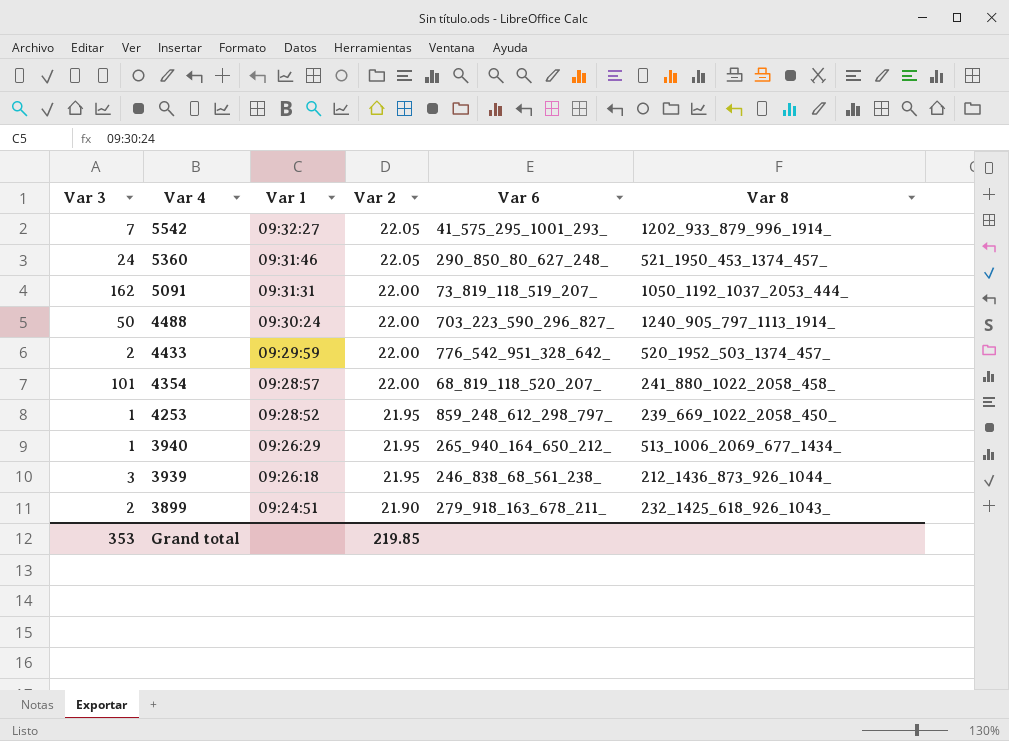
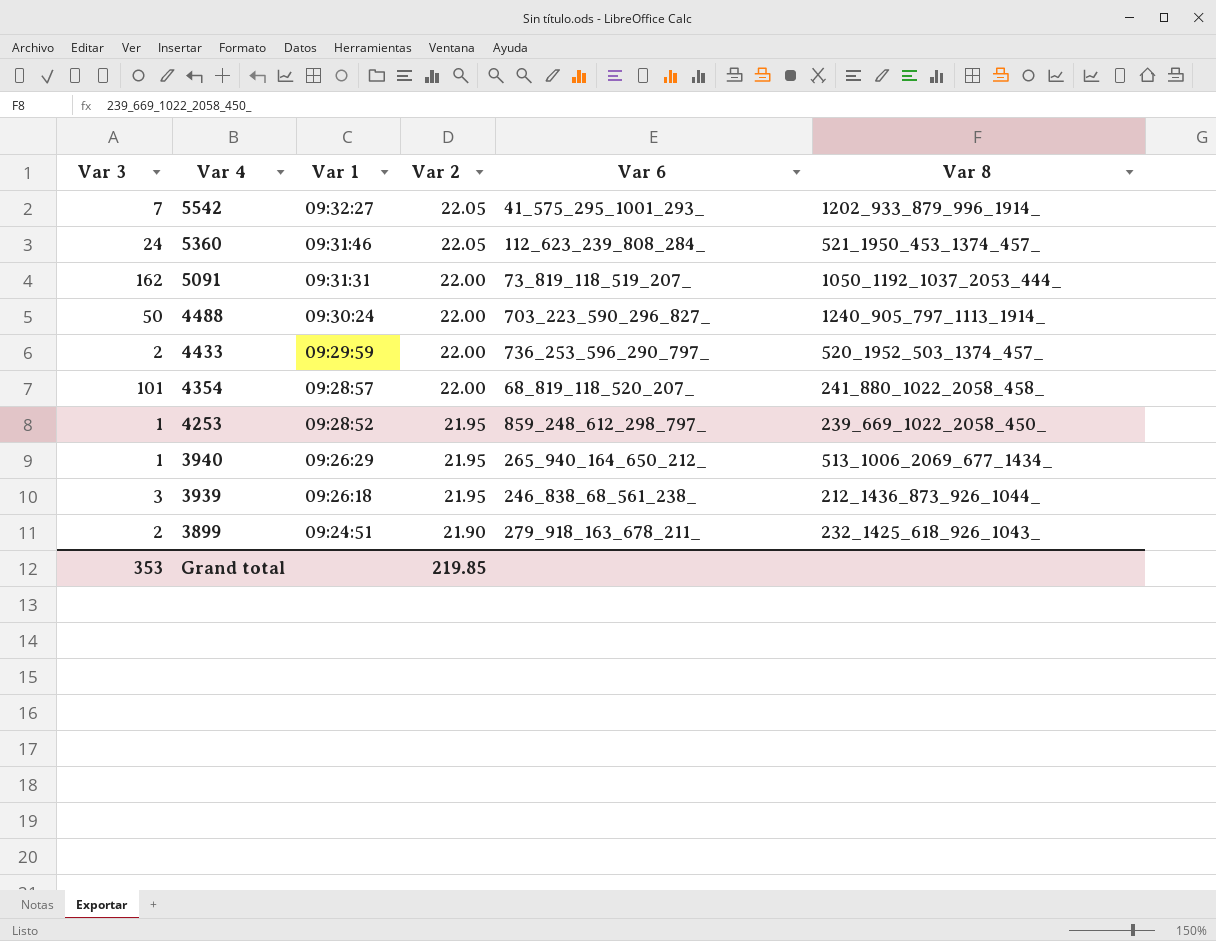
5360 | Var 6: 290_850_80_627_248_ -> 112_623_239_808_284_
4433 | Var 6: 776_542_951_328_642_ -> 736_253_596_290_797_

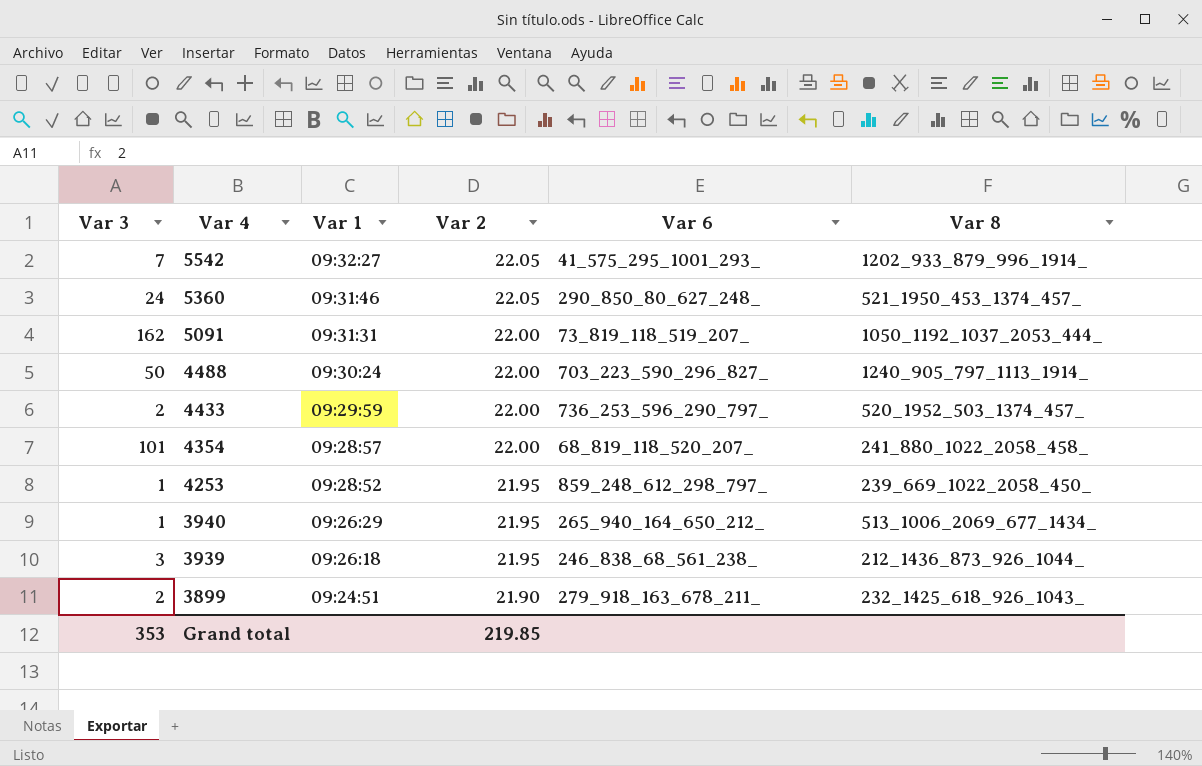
5360 | Var 6: 112_623_239_808_284_ -> 290_850_80_627_248_

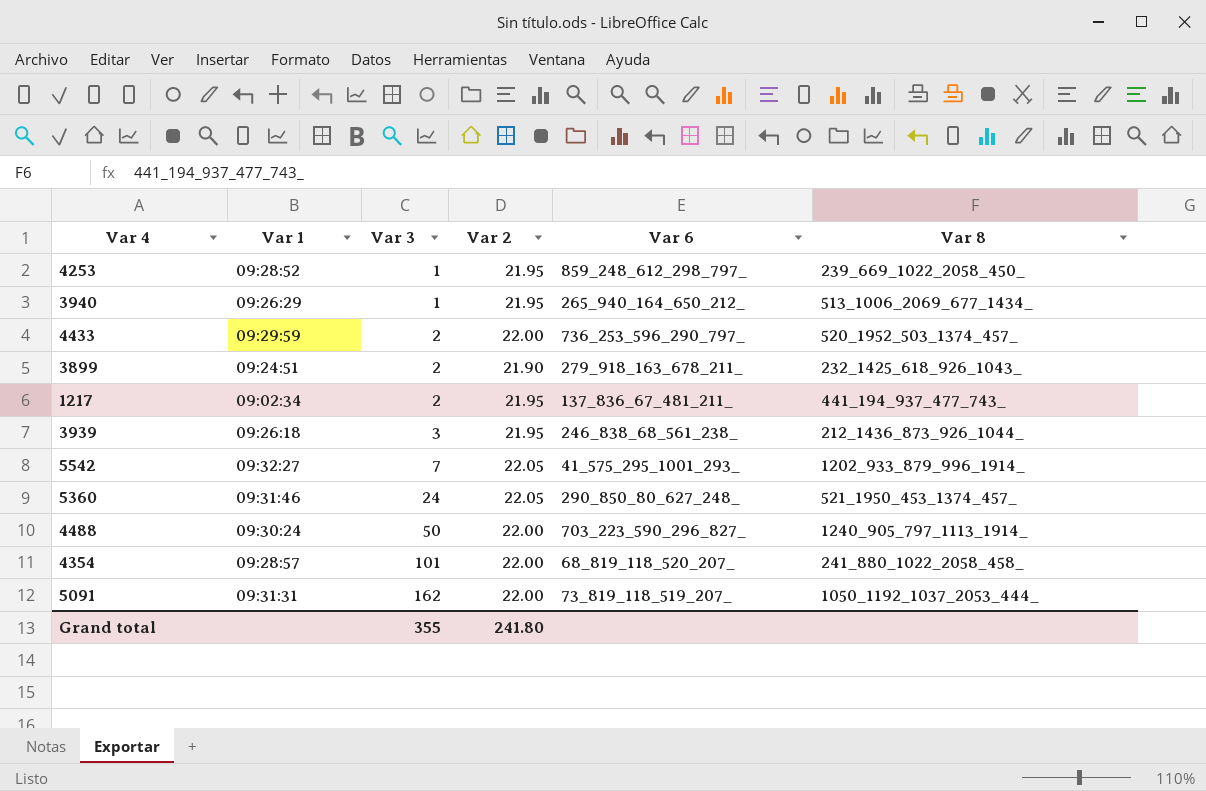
row order: Var 4 descending -> Var 3 ascending
column Var 3 | position: 1 -> 3
row 1217: none -> 09:02:34 | 2 | 21.95 | 137_836_67_481_211_ | 441_194_937_477_743_
Grand total | Var 3: 353 -> 355
Grand total | Var 2: 219.85 -> 241.80

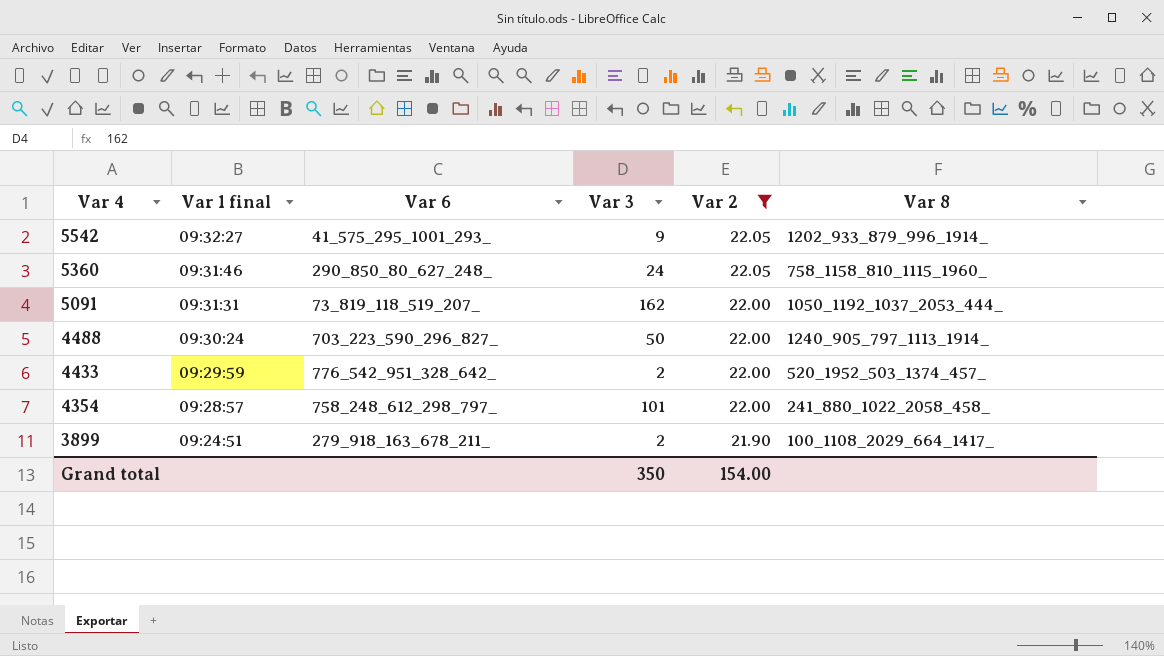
filter: none -> Var 2 != 21.95
row order: Var 3 ascending -> Var 4 descending
column name: Var 1 -> Var 1 final
column Var 6 | position: 5 -> 3
5542 | Var 3: 7 -> 9
5360 | Var 8: 521_1950_453_1374_457_ -> 758_1158_810_1115_1960_
4433 | Var 6: 736_253_596_290_797_ -> 776_542_951_328_642_
4354 | Var 6: 68_819_118_520_207_ -> 758_248_612_298_797_
3899 | Var 8: 232_1425_618_926_1043_ -> 100_1108_2029_664_1417_
Grand total | Var 3: 355 -> 350
Grand total | Var 2: 241.80 -> 154.00

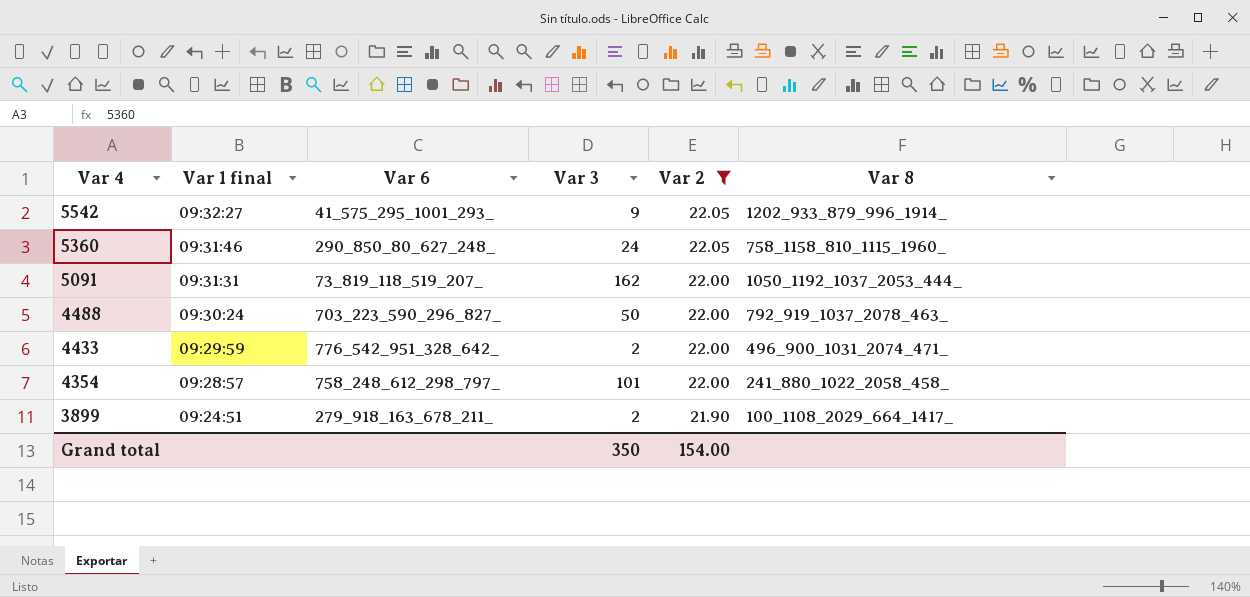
4488 | Var 8: 1240_905_797_1113_1914_ -> 792_919_1037_2078_463_
4433 | Var 8: 520_1952_503_1374_457_ -> 496_900_1031_2074_471_

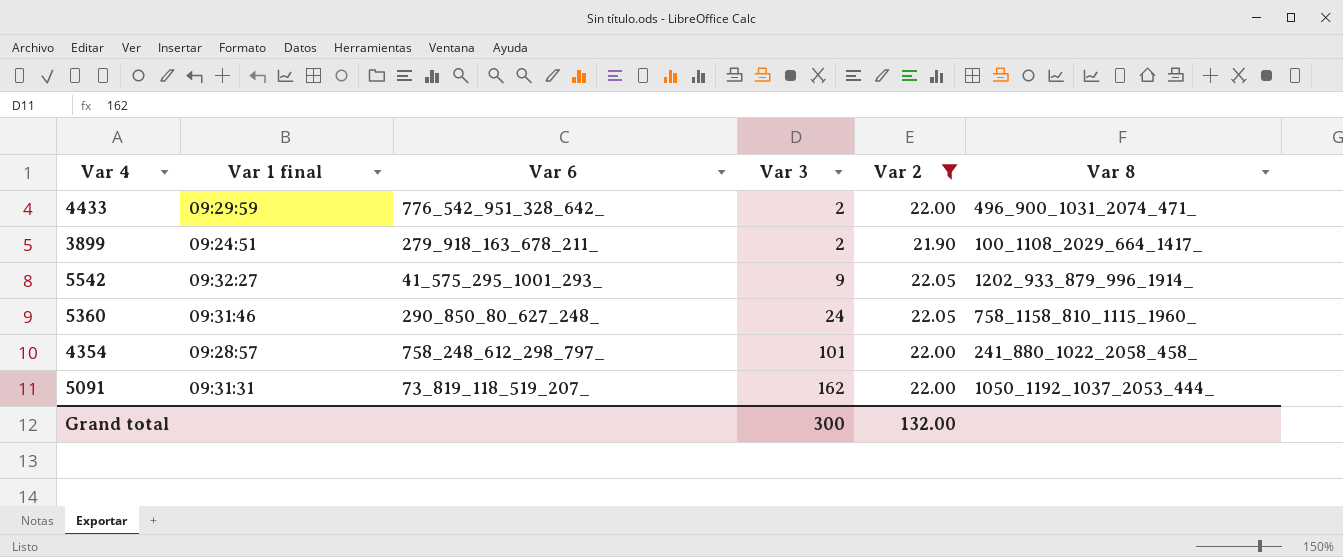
row order: Var 4 descending -> Var 3 ascending
row 4488: 09:30:24 | 703_223_590_296_827_ | 50 | 22.00 | 792_919_1037_2078_463_ -> none
Grand total | Var 3: 350 -> 300
Grand total | Var 2: 154.00 -> 132.00

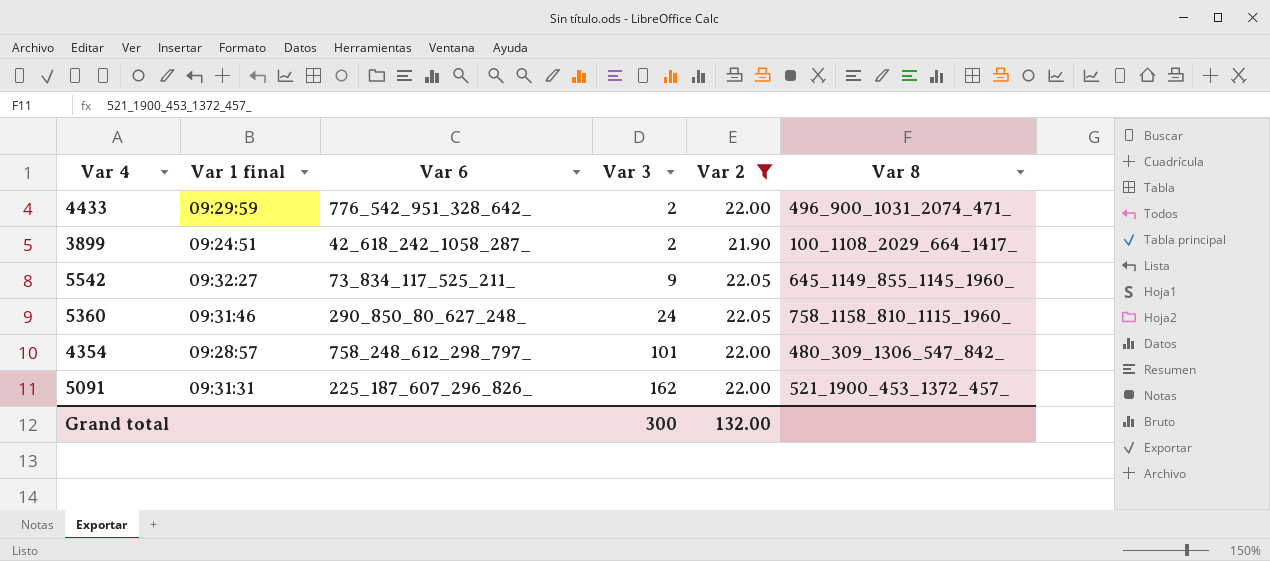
3899 | Var 6: 279_918_163_678_211_ -> 42_618_242_1058_287_
5542 | Var 6: 41_575_295_1001_293_ -> 73_834_117_525_211_
5542 | Var 8: 1202_933_879_996_1914_ -> 645_1149_855_1145_1960_
4354 | Var 8: 241_880_1022_2058_458_ -> 480_309_1306_547_842_
5091 | Var 6: 73_819_118_519_207_ -> 225_187_607_296_826_
5091 | Var 8: 1050_1192_1037_2053_444_ -> 521_1900_453_1372_457_

